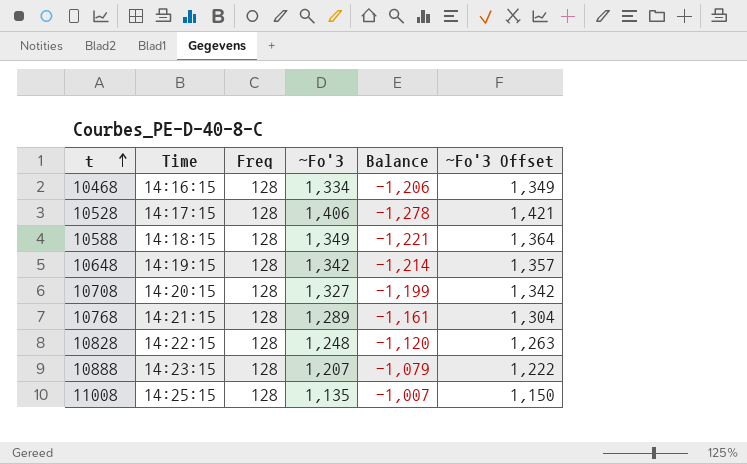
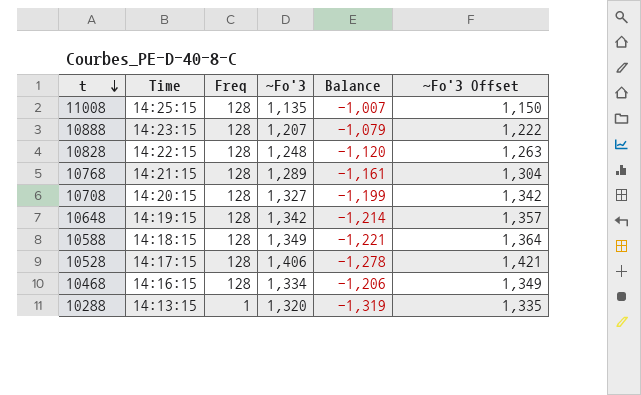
row order: t ascending -> t descending
row 10288: none -> 14:13:15 | 1 | 1,320 | -1,319 | 1,335

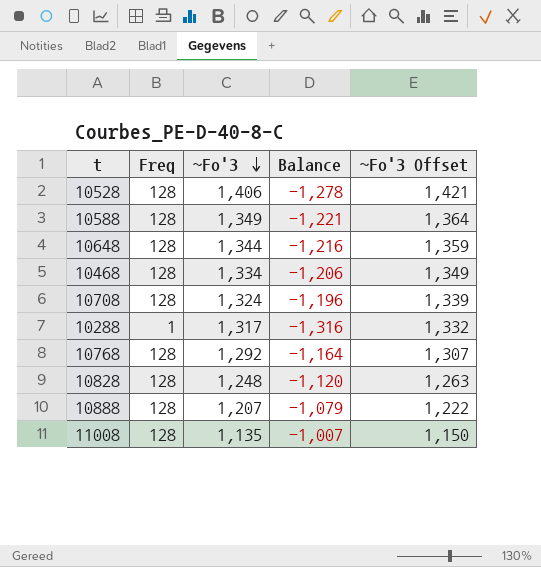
row order: t descending -> ~Fo'3 descending
column Time | position: 2 -> none
10648 | ~Fo'3: 1,342 -> 1,344
10648 | Balance: -1,214 -> -1,216
10648 | ~Fo'3 Offset: 1,357 -> 1,359
10708 | ~Fo'3: 1,327 -> 1,324
10708 | Balance: -1,199 -> -1,196
10708 | ~Fo'3 Offset: 1,342 -> 1,339
10288 | ~Fo'3: 1,320 -> 1,317
10288 | Balance: -1,319 -> -1,316
10288 | ~Fo'3 Offset: 1,335 -> 1,332
10768 | ~Fo'3: 1,289 -> 1,292
10768 | Balance: -1,161 -> -1,164
10768 | ~Fo'3 Offset: 1,304 -> 1,307

